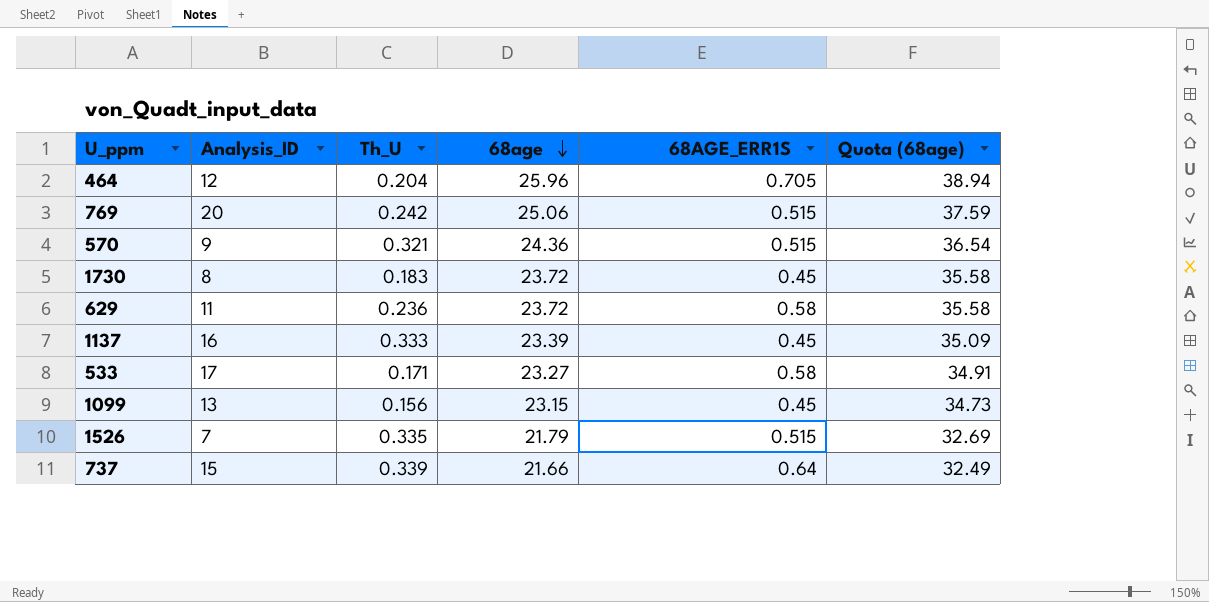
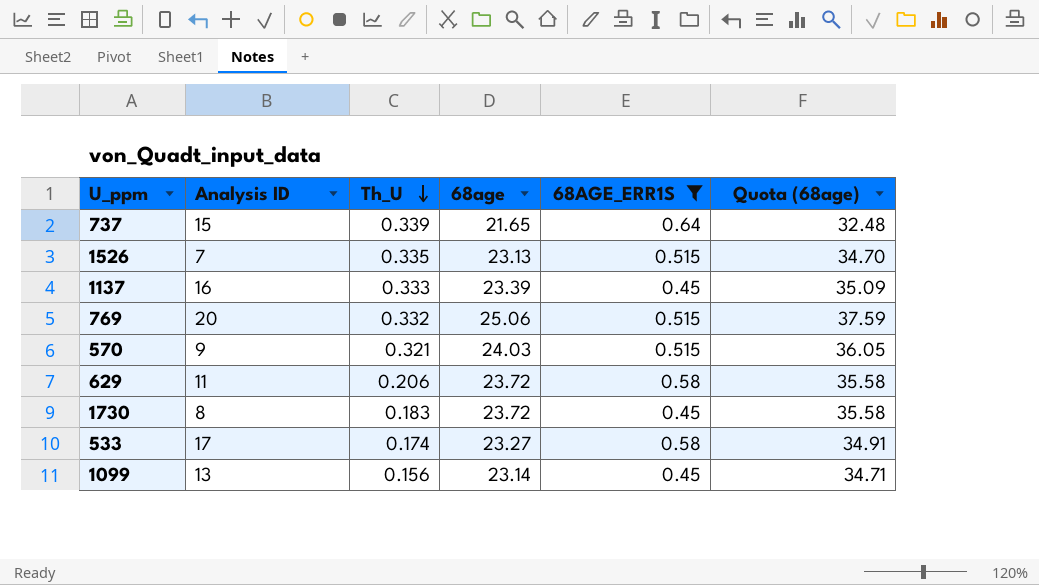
filter: none -> 68AGE_ERR1S != 0.705
row order: 68age descending -> Th_U descending
column name: Analysis_ID -> Analysis ID
737 | 68age: 21.66 -> 21.65
737 | Quota (68age): 32.49 -> 32.48
1526 | 68age: 21.79 -> 23.13
1526 | Quota (68age): 32.69 -> 34.70
769 | Th_U: 0.242 -> 0.332
570 | 68age: 24.36 -> 24.03
570 | Quota (68age): 36.54 -> 36.05
629 | Th_U: 0.236 -> 0.206
533 | Th_U: 0.171 -> 0.174
1099 | 68age: 23.15 -> 23.14
1099 | Quota (68age): 34.73 -> 34.71

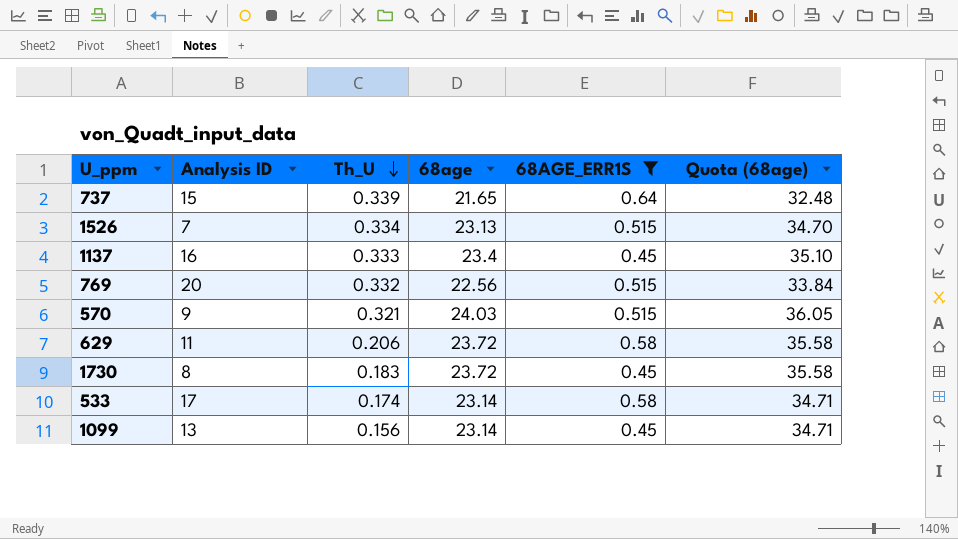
1526 | Th_U: 0.335 -> 0.334
1137 | 68age: 23.39 -> 23.4
1137 | Quota (68age): 35.09 -> 35.10
769 | 68age: 25.06 -> 22.56
769 | Quota (68age): 37.59 -> 33.84
533 | 68age: 23.27 -> 23.14
533 | Quota (68age): 34.91 -> 34.71

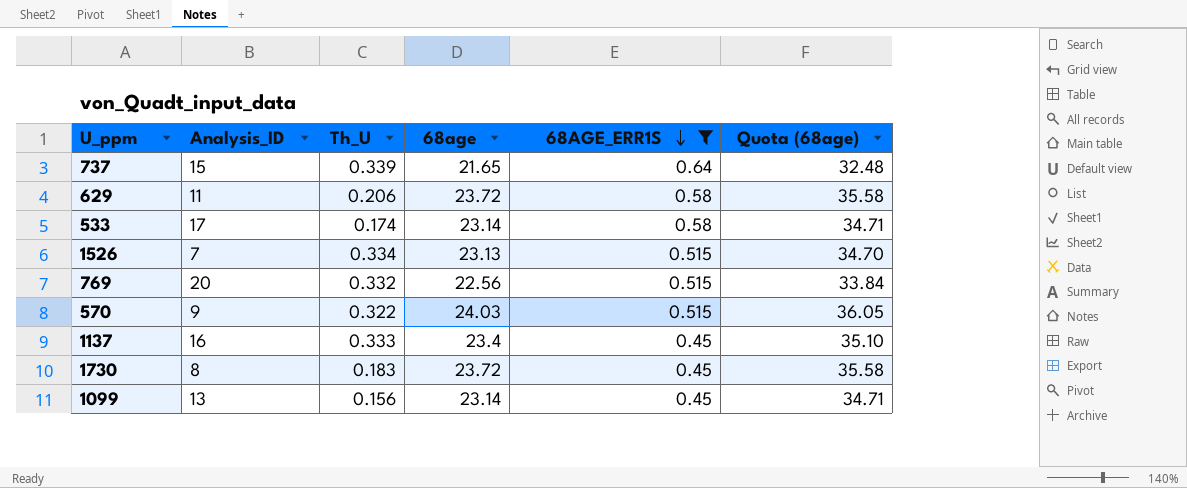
row order: Th_U descending -> 68AGE_ERR1S descending
column name: Analysis ID -> Analysis_ID
570 | Th_U: 0.321 -> 0.322

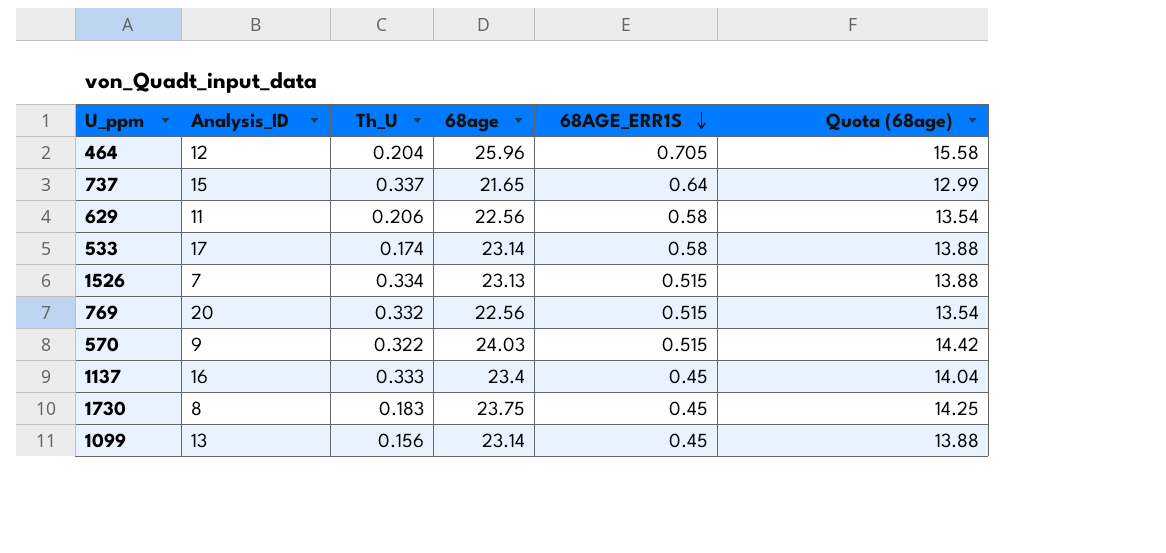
filter: 68AGE_ERR1S != 0.705 -> none
column Quota (68age) | formula: [68age] * 1.5 -> [68age] * 0.6
737 | Th_U: 0.339 -> 0.337
629 | 68age: 23.72 -> 22.56
1730 | 68age: 23.72 -> 23.75

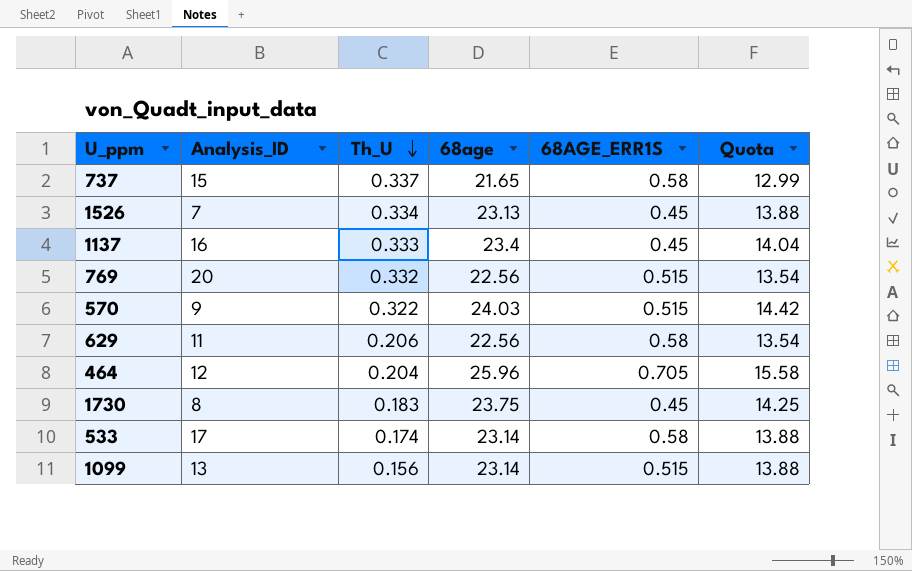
row order: 68AGE_ERR1S descending -> Th_U descending
column name: Quota (68age) -> Quota
737 | 68AGE_ERR1S: 0.64 -> 0.58
1526 | 68AGE_ERR1S: 0.515 -> 0.45
1099 | 68AGE_ERR1S: 0.45 -> 0.515

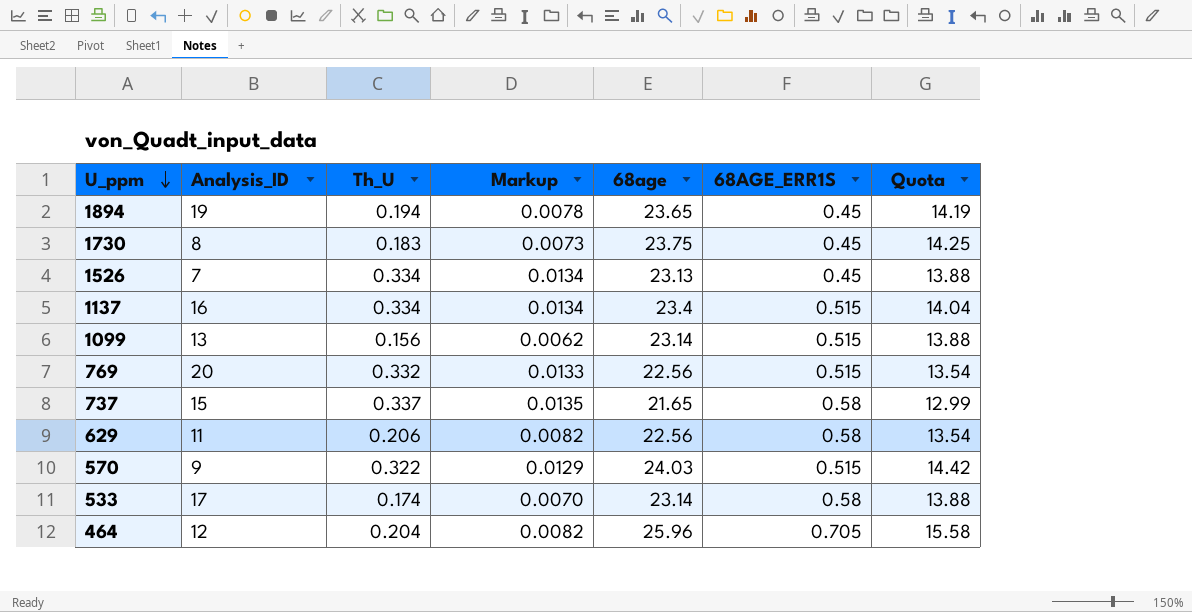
row order: Th_U descending -> U_ppm descending
column Markup | formula: none -> [Th_U] * 0.04
row 1894: none -> 19 | 0.194 | 0.0078 | 23.65 | 0.45 | 14.19
1137 | Th_U: 0.333 -> 0.334
1137 | 68AGE_ERR1S: 0.45 -> 0.515

